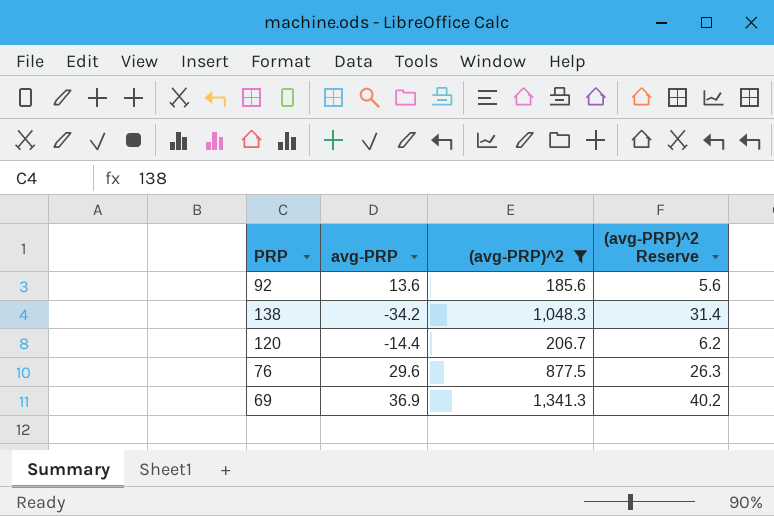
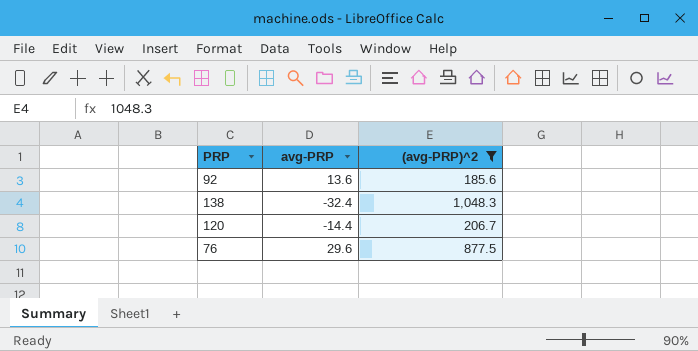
column (avg-PRP)^2 Reserve | formula: [(avg-PRP)^2] * 0.03 -> none
row 69: 36.9 | 1,341.3 | 40.2 -> none
138 | avg-PRP: -34.2 -> -32.4

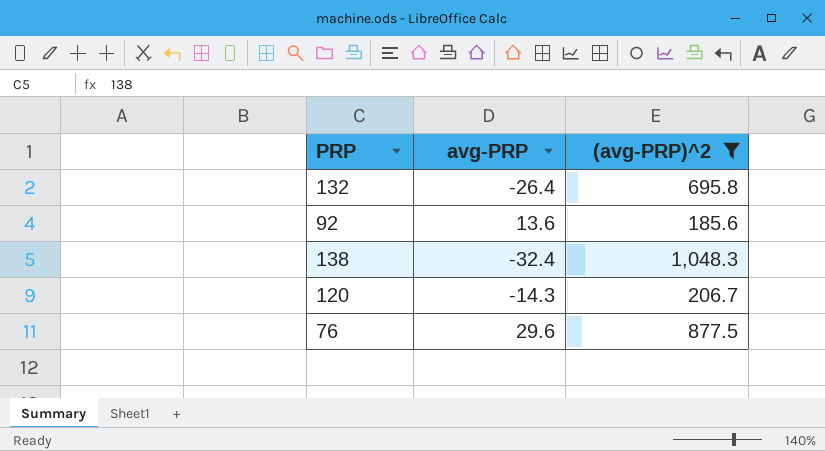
row 132: none -> -26.4 | 695.8
120 | avg-PRP: -14.4 -> -14.3

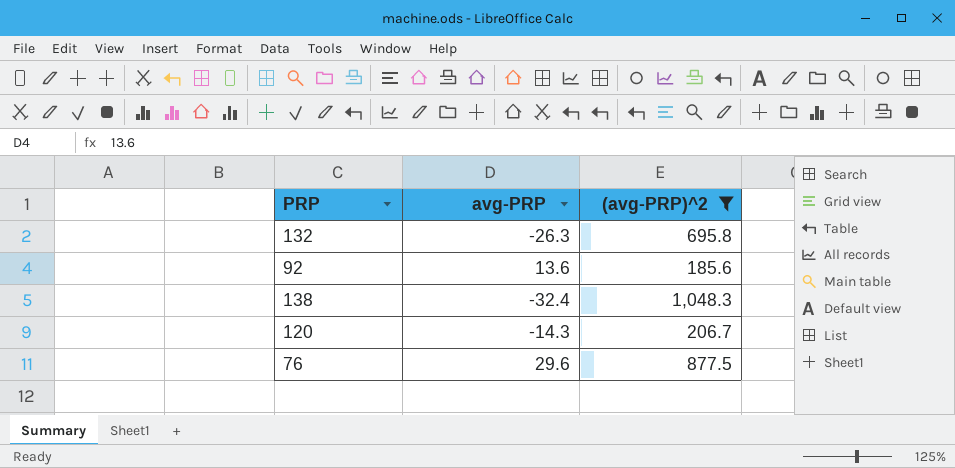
132 | avg-PRP: -26.4 -> -26.3

